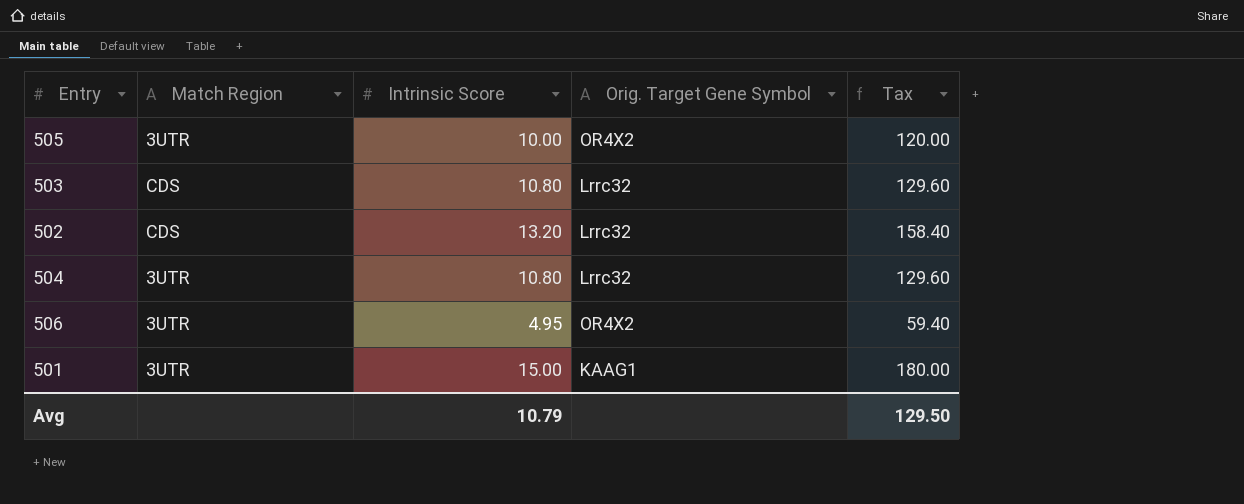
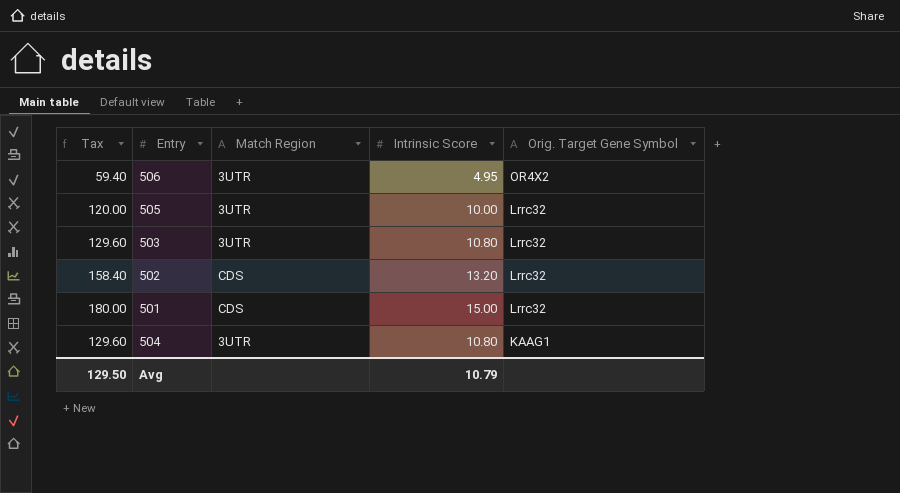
row order: none -> Orig. Target Gene Symbol descending
column Tax | position: 5 -> 1
505 | Orig. Target Gene Symbol: OR4X2 -> Lrrc32
503 | Match Region: CDS -> 3UTR
501 | Match Region: 3UTR -> CDS
501 | Orig. Target Gene Symbol: KAAG1 -> Lrrc32
504 | Orig. Target Gene Symbol: Lrrc32 -> KAAG1

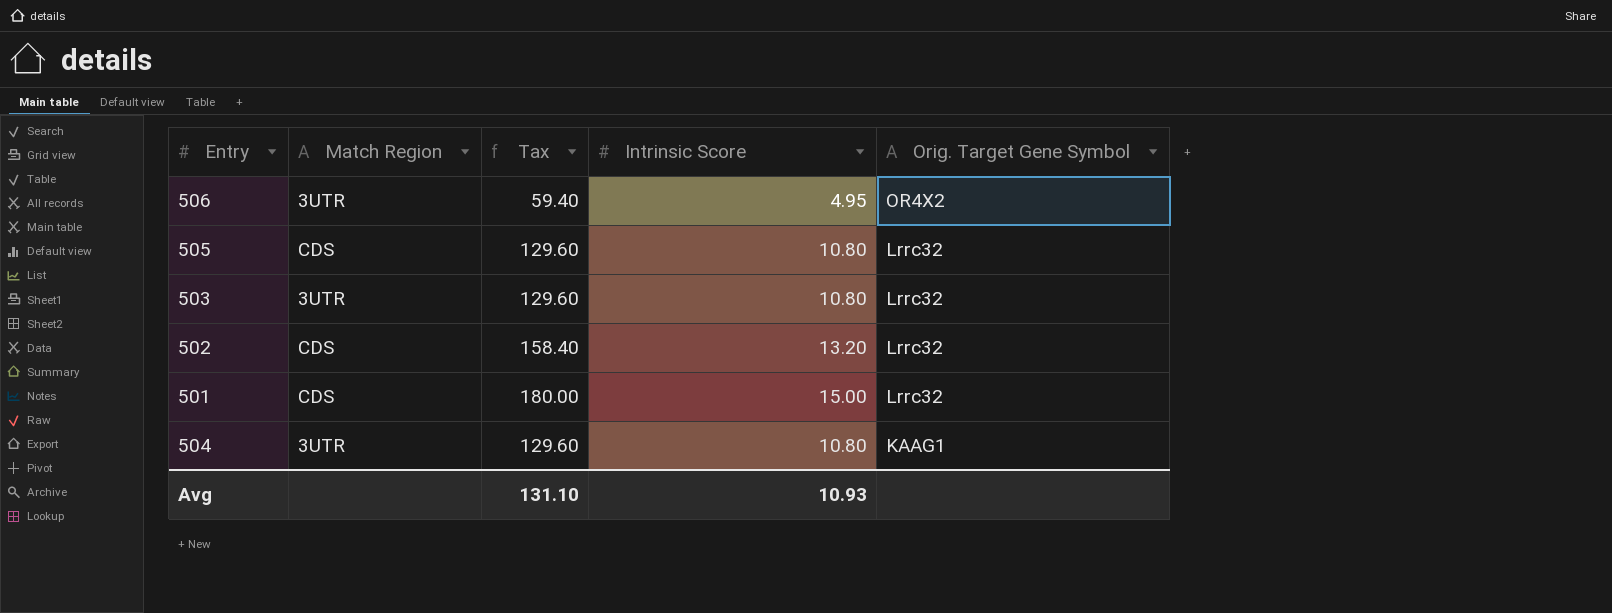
column Tax | position: 1 -> 3
505 | Match Region: 3UTR -> CDS
505 | Tax: 120.00 -> 129.60
505 | Intrinsic Score: 10.00 -> 10.80
Avg | Tax: 129.50 -> 131.10
Avg | Intrinsic Score: 10.79 -> 10.93

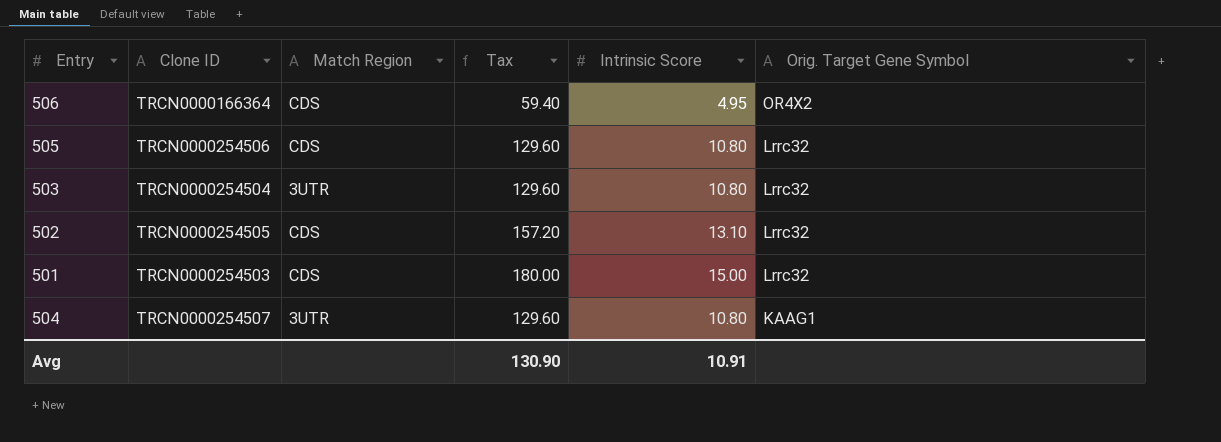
column Clone ID | position: none -> 2
506 | Match Region: 3UTR -> CDS
502 | Tax: 158.40 -> 157.20
502 | Intrinsic Score: 13.20 -> 13.10
Avg | Tax: 131.10 -> 130.90
Avg | Intrinsic Score: 10.93 -> 10.91

